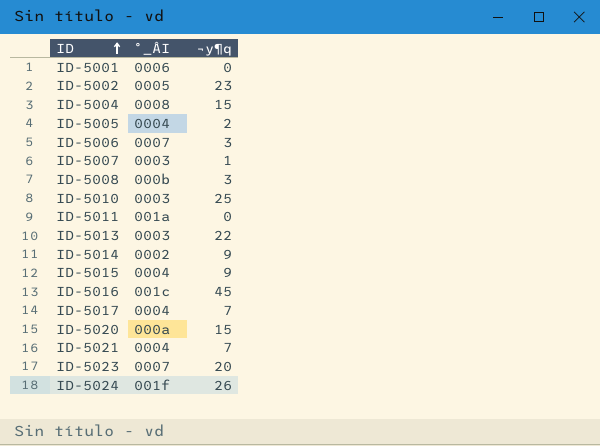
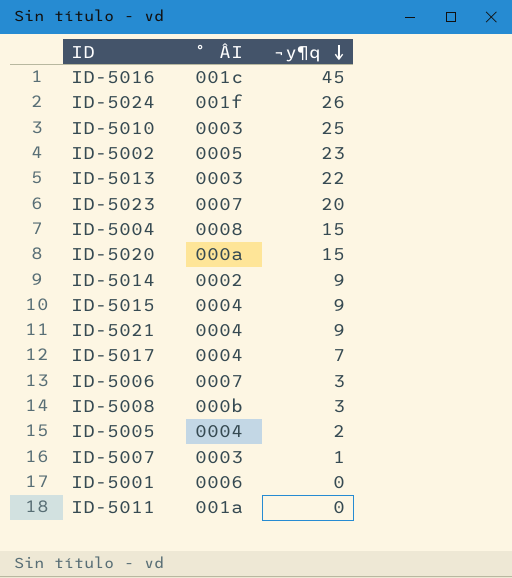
row order: ID ascending -> ¬y¶q descending
column name: °_ÂI -> ° ÂI
ID-5021 | ¬y¶q: 7 -> 9

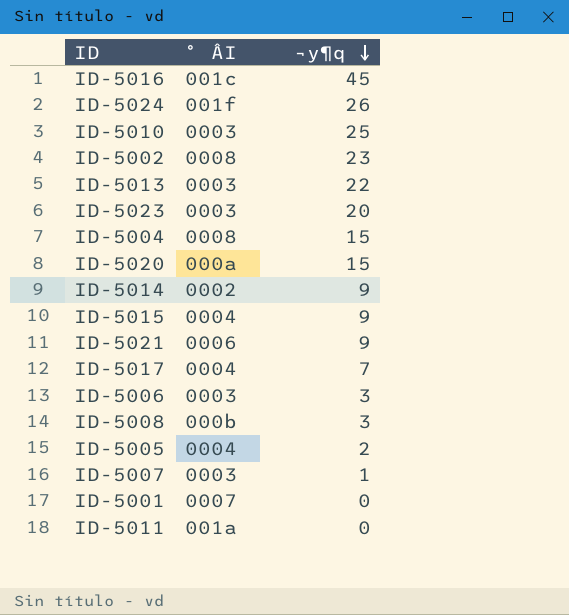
ID-5002 | ° ÂI: 0005 -> 0008
ID-5023 | ° ÂI: 0007 -> 0003
ID-5021 | ° ÂI: 0004 -> 0006
ID-5006 | ° ÂI: 0007 -> 0003
ID-5001 | ° ÂI: 0006 -> 0007

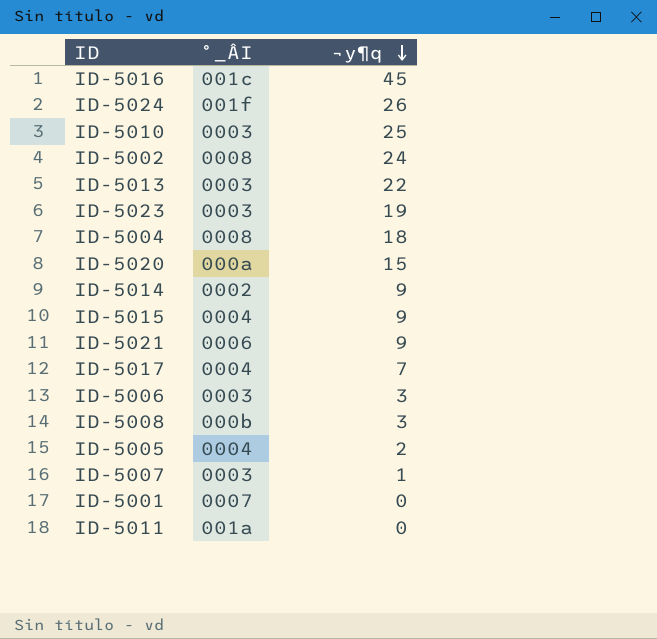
column name: ° ÂI -> °_ÂI
ID-5002 | ¬y¶q: 23 -> 24
ID-5023 | ¬y¶q: 20 -> 19
ID-5004 | ¬y¶q: 15 -> 18

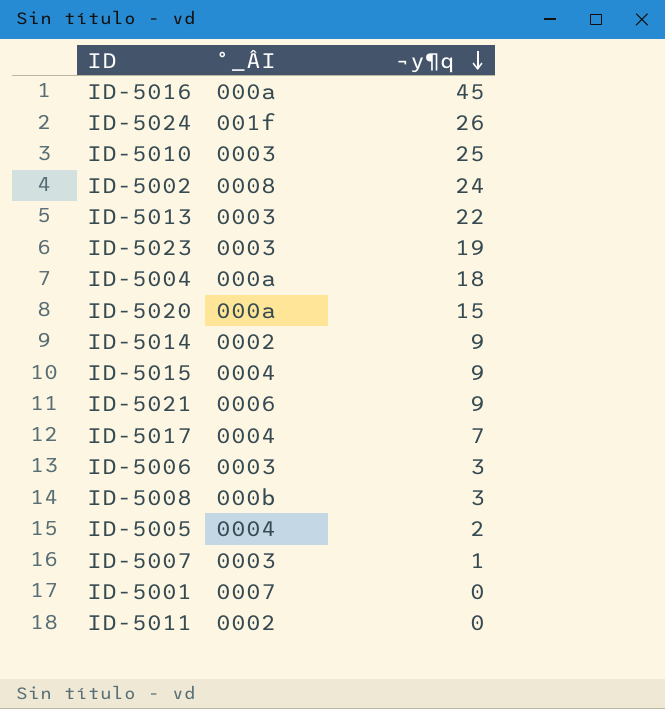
ID-5016 | °_ÂI: 001c -> 000a
ID-5004 | °_ÂI: 0008 -> 000a
ID-5011 | °_ÂI: 001a -> 0002

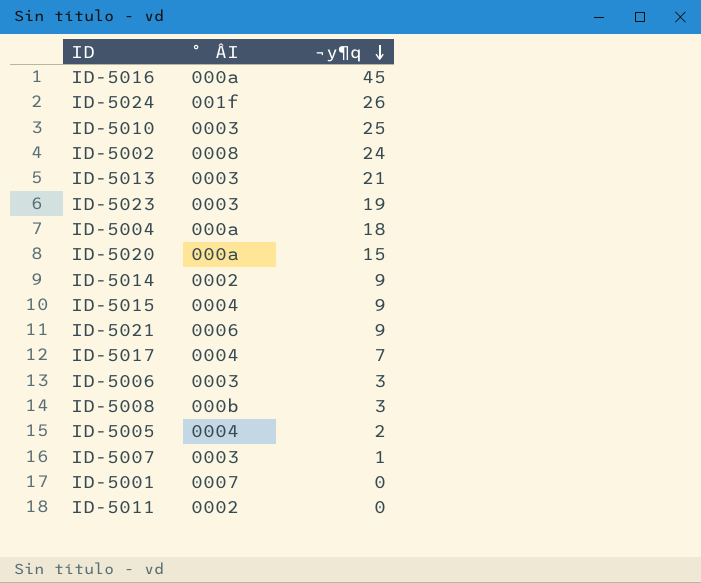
column name: °_ÂI -> ° ÂI
ID-5013 | ¬y¶q: 22 -> 21

